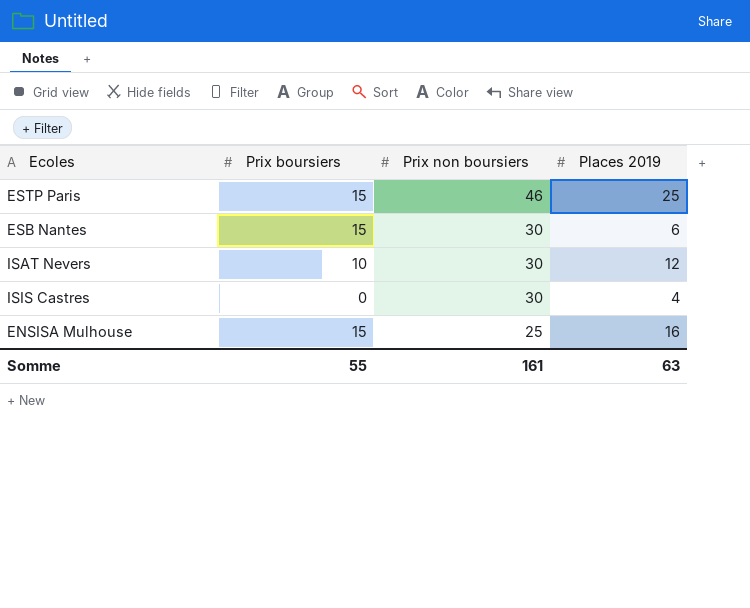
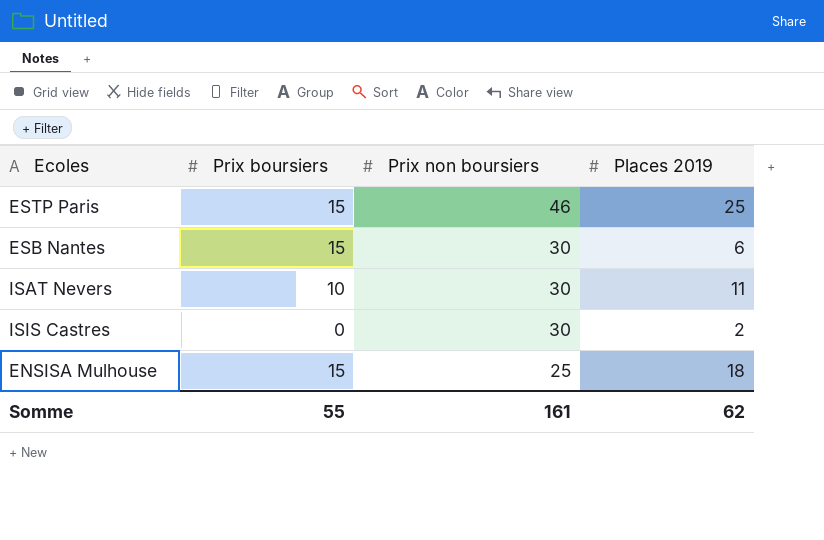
ISAT Nevers | Places 2019: 12 -> 11
ISIS Castres | Places 2019: 4 -> 2
ENSISA Mulhouse | Places 2019: 16 -> 18
Somme | Places 2019: 63 -> 62

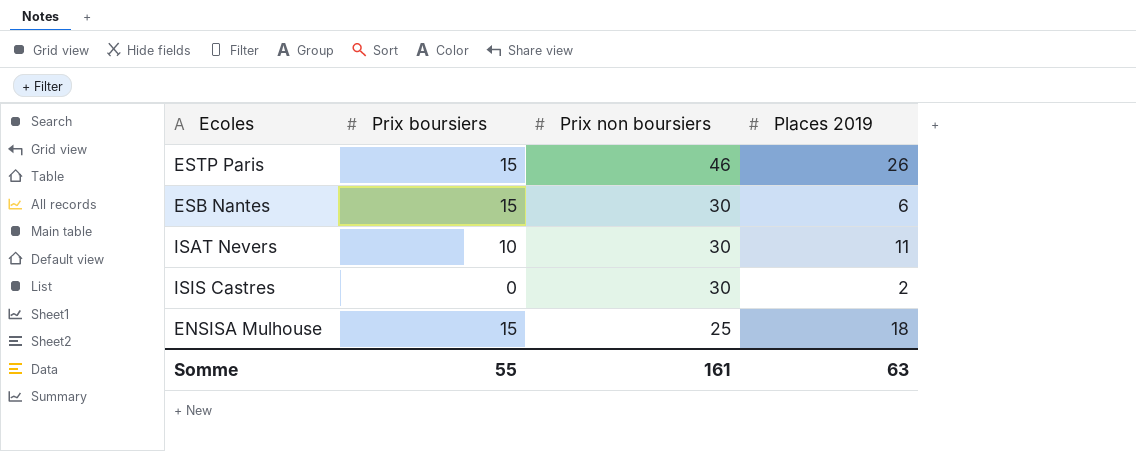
ESTP Paris | Places 2019: 25 -> 26
Somme | Places 2019: 62 -> 63

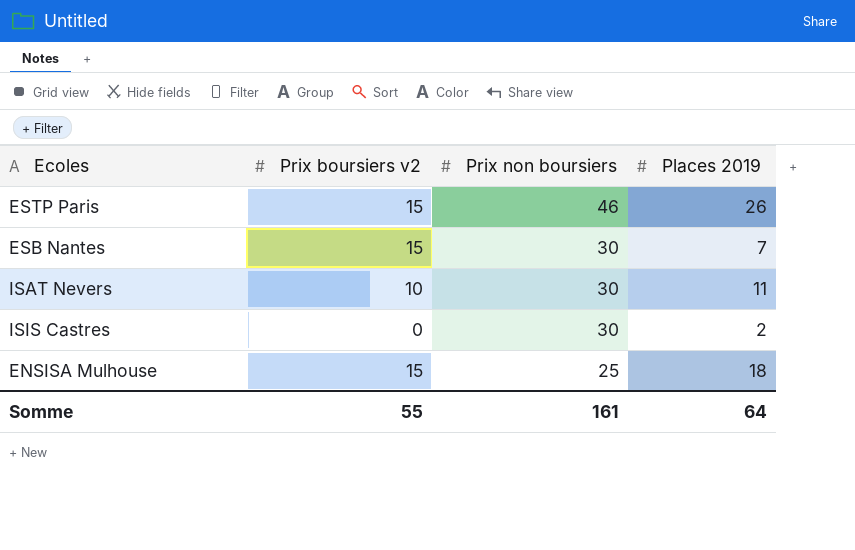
column name: Prix boursiers -> Prix boursiers v2
ESB Nantes | Places 2019: 6 -> 7
Somme | Places 2019: 63 -> 64

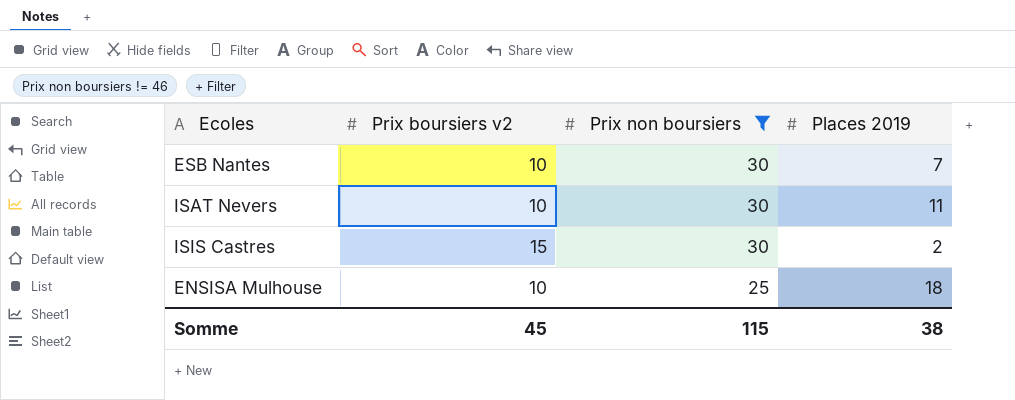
filter: none -> Prix non boursiers != 46
ESB Nantes | Prix boursiers v2: 15 -> 10
ISIS Castres | Prix boursiers v2: 0 -> 15
ENSISA Mulhouse | Prix boursiers v2: 15 -> 10
Somme | Prix boursiers v2: 55 -> 45
Somme | Prix non boursiers: 161 -> 115
Somme | Places 2019: 64 -> 38

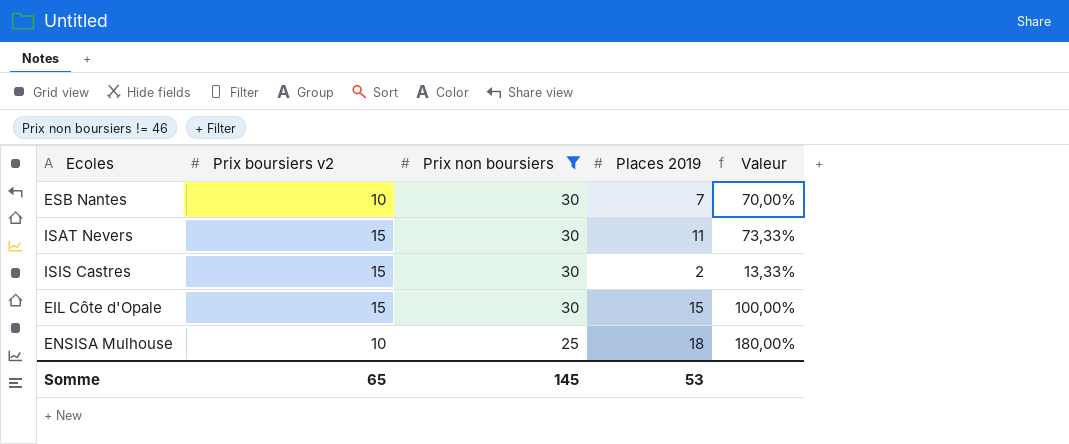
column Valeur | formula: none -> [Places 2019] / [Prix boursiers v2]
ISAT Nevers | Prix boursiers v2: 10 -> 15
row EIL Côte d'Opale: none -> 15 | 30 | 15 | 100,00%
Somme | Prix boursiers v2: 45 -> 65
Somme | Prix non boursiers: 115 -> 145
Somme | Places 2019: 38 -> 53

